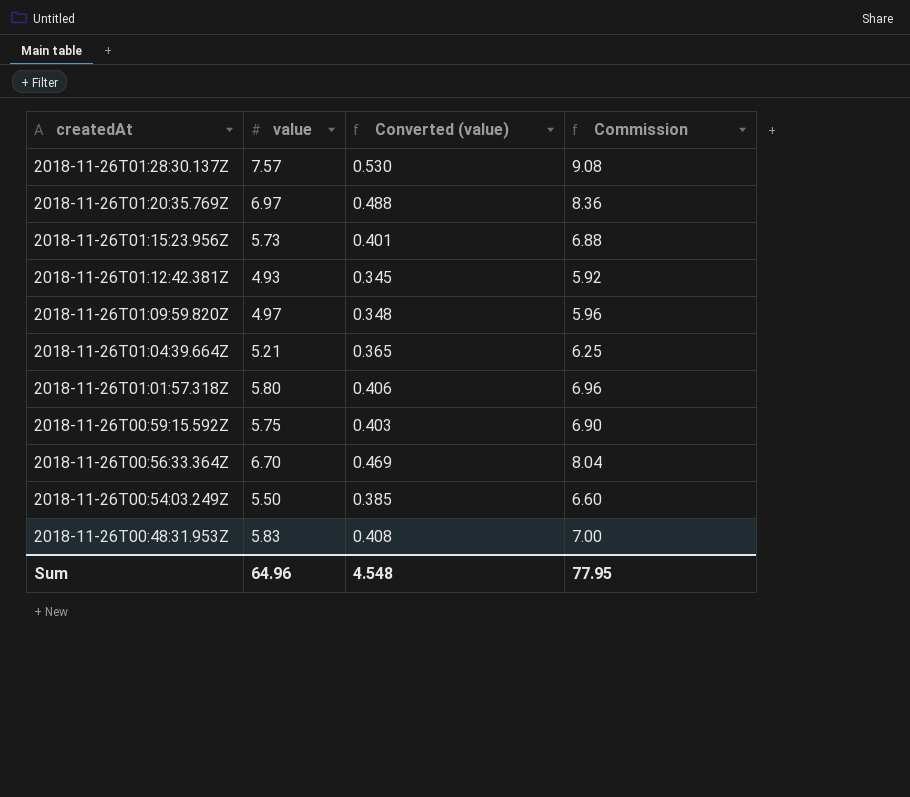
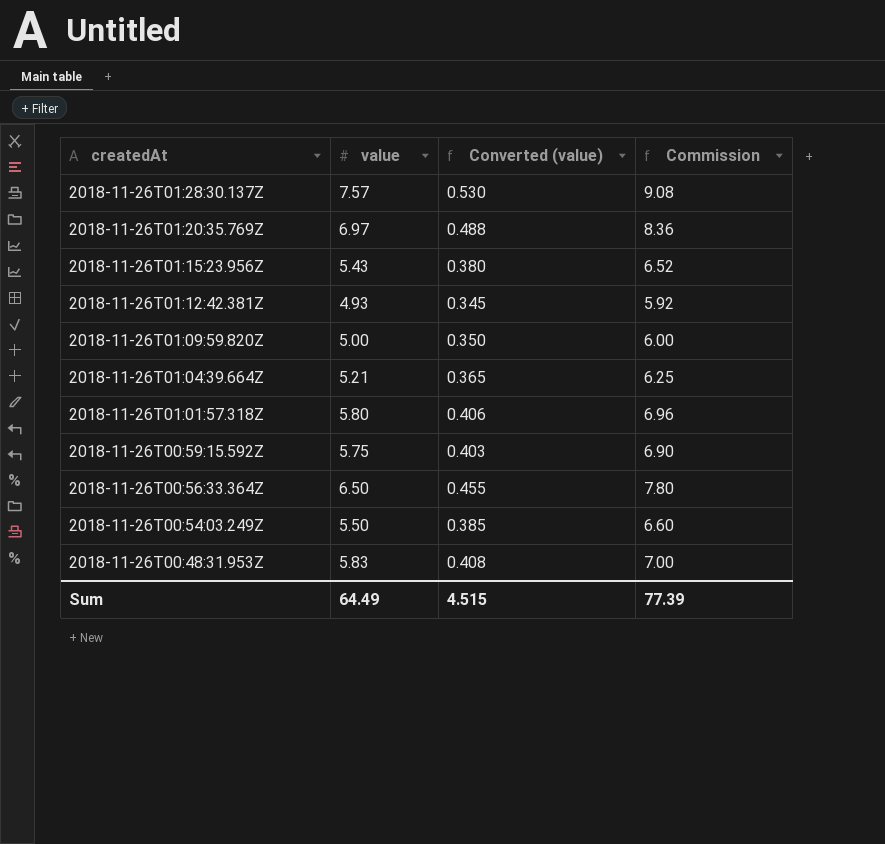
2018-11-26T01:15:23.956Z | value: 5.73 -> 5.43
2018-11-26T01:15:23.956Z | Converted (value): 0.401 -> 0.380
2018-11-26T01:15:23.956Z | Commission: 6.88 -> 6.52
2018-11-26T01:09:59.820Z | value: 4.97 -> 5.00
2018-11-26T01:09:59.820Z | Converted (value): 0.348 -> 0.350
2018-11-26T01:09:59.820Z | Commission: 5.96 -> 6.00
2018-11-26T00:56:33.364Z | value: 6.70 -> 6.50
2018-11-26T00:56:33.364Z | Converted (value): 0.469 -> 0.455
2018-11-26T00:56:33.364Z | Commission: 8.04 -> 7.80
Sum | value: 64.96 -> 64.49
Sum | Converted (value): 4.548 -> 4.515
Sum | Commission: 77.95 -> 77.39

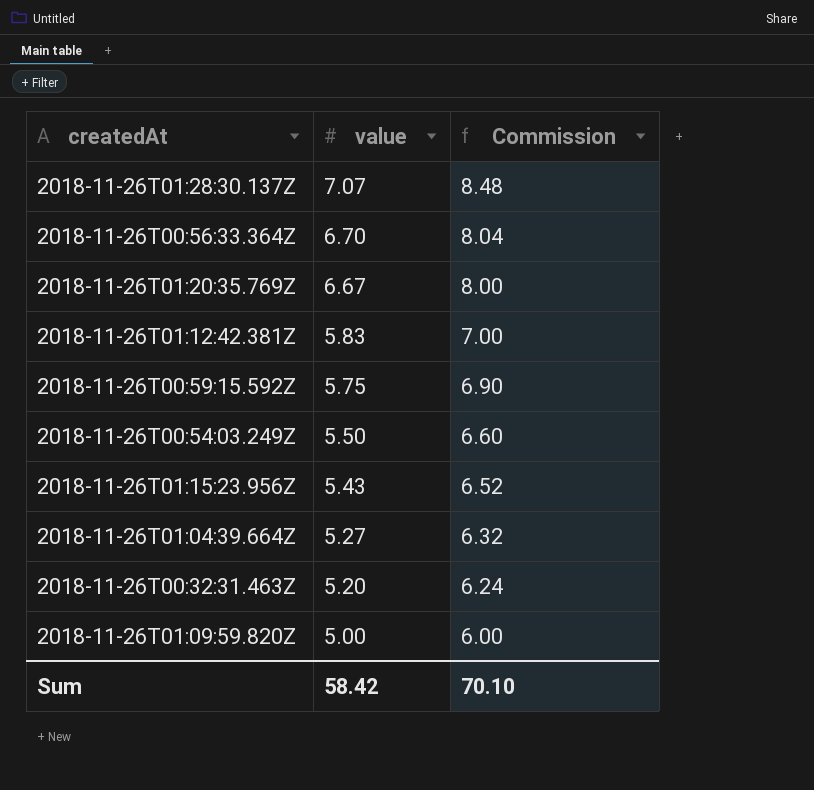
row order: createdAt descending -> value descending
column Converted (value) | formula: [value] * 0.07 -> none
row 2018-11-26T01:01:57.318Z: 5.80 | 0.406 | 6.96 -> none
row 2018-11-26T00:48:31.953Z: 5.83 | 0.408 | 7.00 -> none
2018-11-26T01:28:30.137Z | value: 7.57 -> 7.07
2018-11-26T01:28:30.137Z | Commission: 9.08 -> 8.48
2018-11-26T00:56:33.364Z | value: 6.50 -> 6.70
2018-11-26T00:56:33.364Z | Commission: 7.80 -> 8.04
2018-11-26T01:20:35.769Z | value: 6.97 -> 6.67
2018-11-26T01:20:35.769Z | Commission: 8.36 -> 8.00
2018-11-26T01:12:42.381Z | value: 4.93 -> 5.83
2018-11-26T01:12:42.381Z | Commission: 5.92 -> 7.00
2018-11-26T01:04:39.664Z | value: 5.21 -> 5.27
2018-11-26T01:04:39.664Z | Commission: 6.25 -> 6.32
row 2018-11-26T00:32:31.463Z: none -> 5.20 | 6.24
Sum | value: 64.49 -> 58.42
Sum | Commission: 77.39 -> 70.10

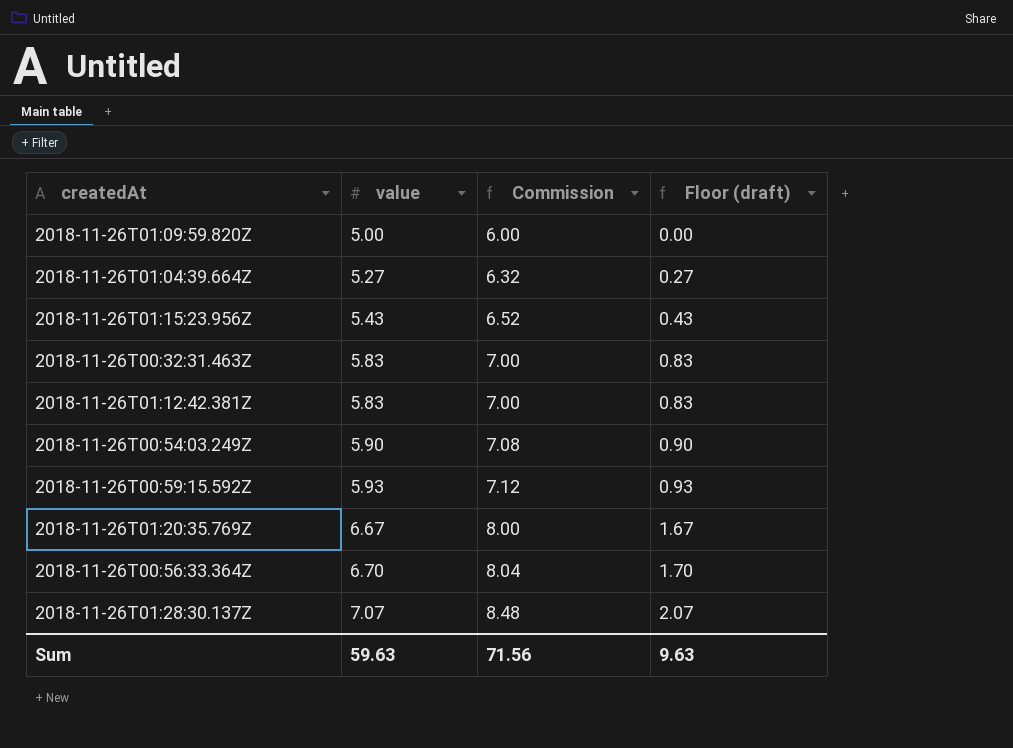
row order: value descending -> value ascending
column Floor (draft) | formula: none -> [value] - 5
2018-11-26T00:32:31.463Z | value: 5.20 -> 5.83
2018-11-26T00:32:31.463Z | Commission: 6.24 -> 7.00
2018-11-26T00:54:03.249Z | value: 5.50 -> 5.90
2018-11-26T00:54:03.249Z | Commission: 6.60 -> 7.08
2018-11-26T00:59:15.592Z | value: 5.75 -> 5.93
2018-11-26T00:59:15.592Z | Commission: 6.90 -> 7.12
Sum | value: 58.42 -> 59.63
Sum | Commission: 70.10 -> 71.56

